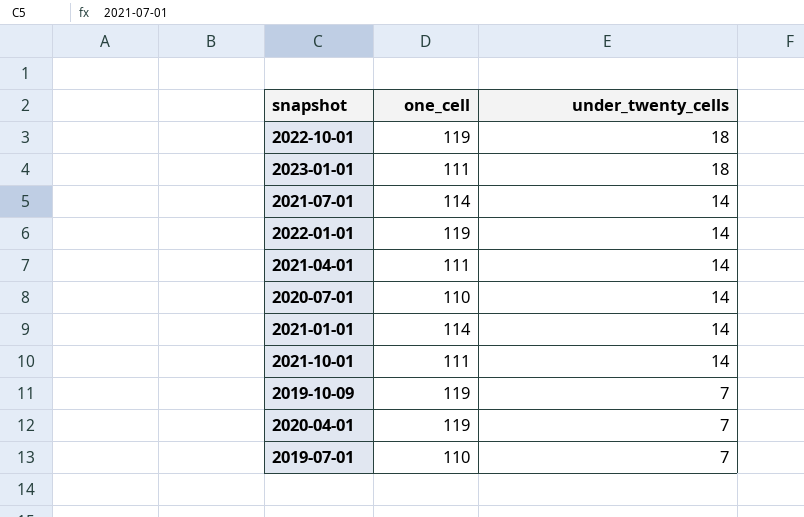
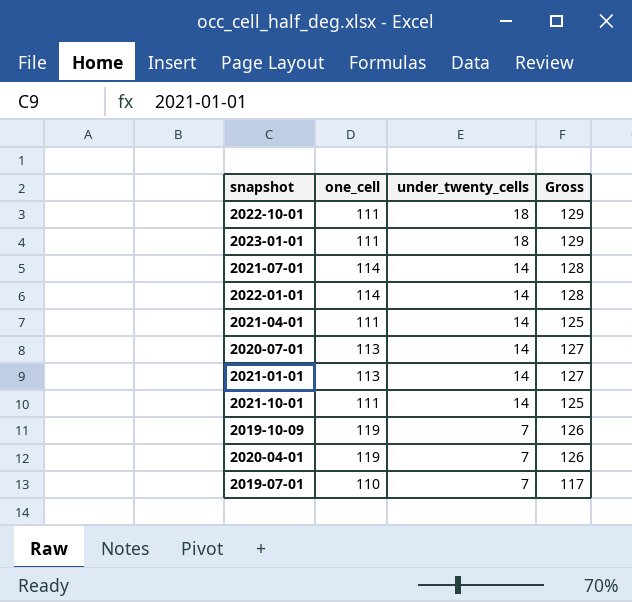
column Gross | formula: none -> [one_cell] + [under_twenty_cells]
2022-10-01 | one_cell: 119 -> 111
2022-01-01 | one_cell: 119 -> 114
2020-07-01 | one_cell: 110 -> 113
2021-01-01 | one_cell: 114 -> 113

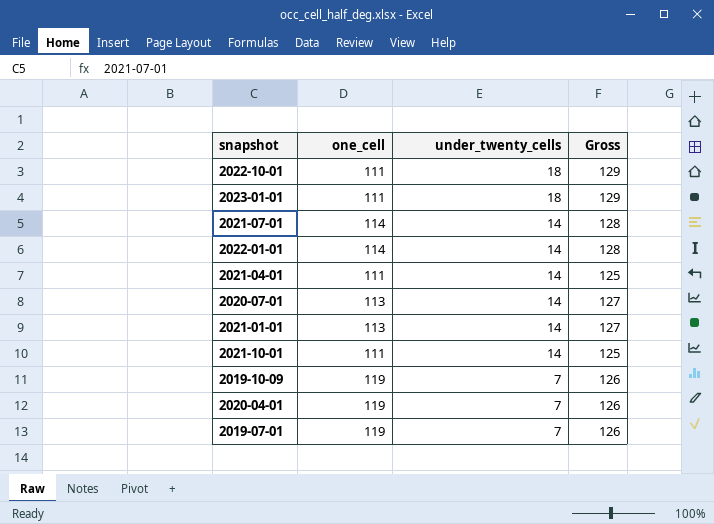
2019-07-01 | one_cell: 110 -> 119
2019-07-01 | Gross: 117 -> 126

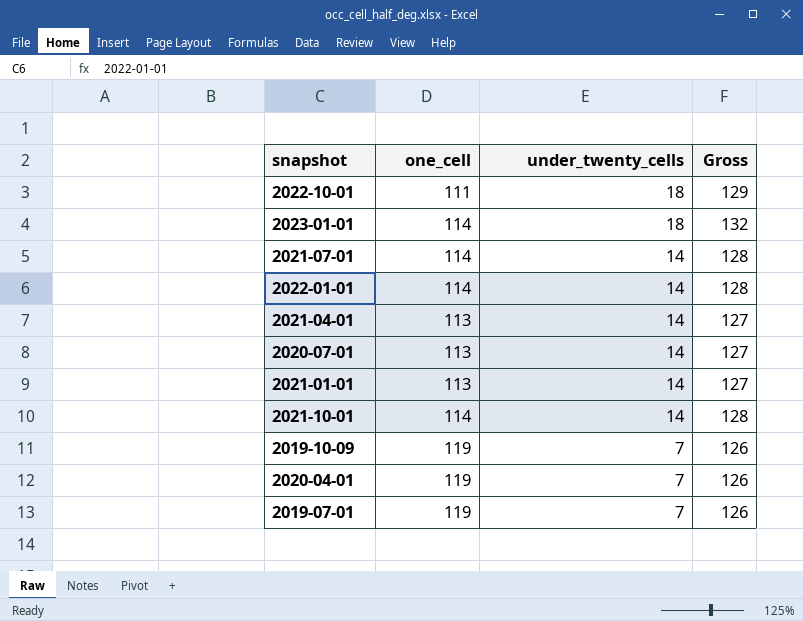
2023-01-01 | one_cell: 111 -> 114
2023-01-01 | Gross: 129 -> 132
2021-04-01 | one_cell: 111 -> 113
2021-04-01 | Gross: 125 -> 127
2021-10-01 | one_cell: 111 -> 114
2021-10-01 | Gross: 125 -> 128

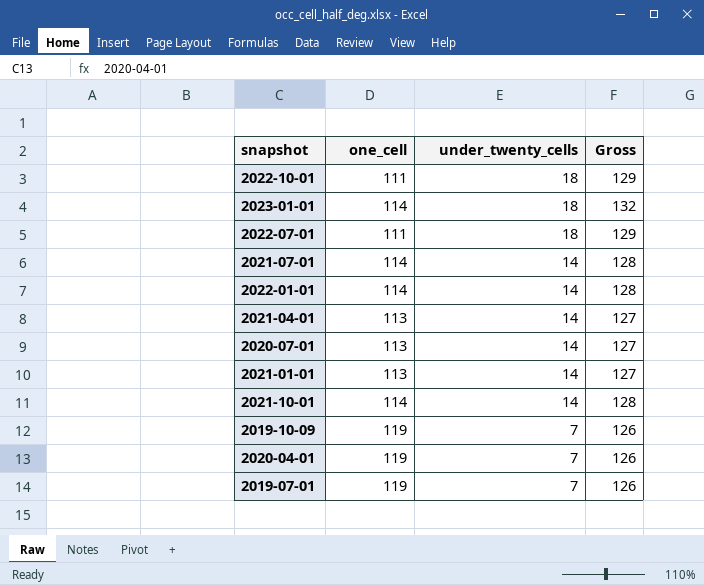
row 2022-07-01: none -> 111 | 18 | 129

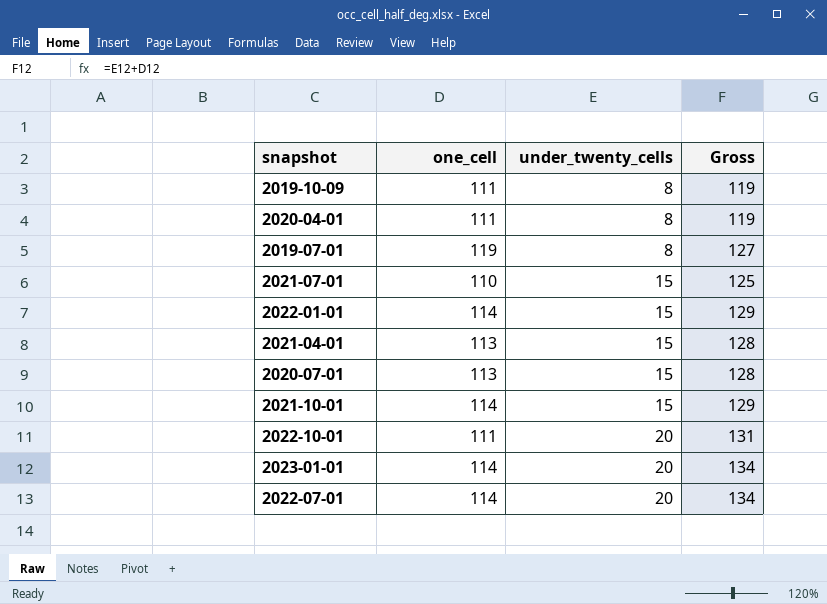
row order: under_twenty_cells descending -> under_twenty_cells ascending
row 2021-01-01: 113 | 14 | 127 -> none
2019-10-09 | one_cell: 119 -> 111
2019-10-09 | under_twenty_cells: 7 -> 8
2019-10-09 | Gross: 126 -> 119
2020-04-01 | one_cell: 119 -> 111
2020-04-01 | under_twenty_cells: 7 -> 8
2020-04-01 | Gross: 126 -> 119
2019-07-01 | under_twenty_cells: 7 -> 8
2019-07-01 | Gross: 126 -> 127
2021-07-01 | one_cell: 114 -> 110
2021-07-01 | under_twenty_cells: 14 -> 15
2021-07-01 | Gross: 128 -> 125
2022-01-01 | under_twenty_cells: 14 -> 15
2022-01-01 | Gross: 128 -> 129
2021-04-01 | under_twenty_cells: 14 -> 15
2021-04-01 | Gross: 127 -> 128
2020-07-01 | under_twenty_cells: 14 -> 15
2020-07-01 | Gross: 127 -> 128
2021-10-01 | under_twenty_cells: 14 -> 15
2021-10-01 | Gross: 128 -> 129
2022-10-01 | under_twenty_cells: 18 -> 20
2022-10-01 | Gross: 129 -> 131
2023-01-01 | under_twenty_cells: 18 -> 20
2023-01-01 | Gross: 132 -> 134
2022-07-01 | one_cell: 111 -> 114
2022-07-01 | under_twenty_cells: 18 -> 20
2022-07-01 | Gross: 129 -> 134

